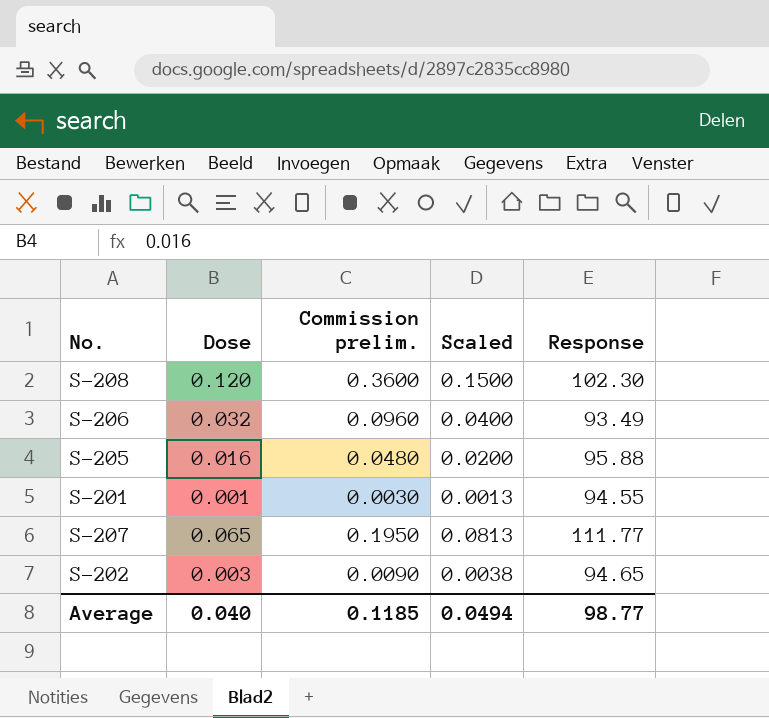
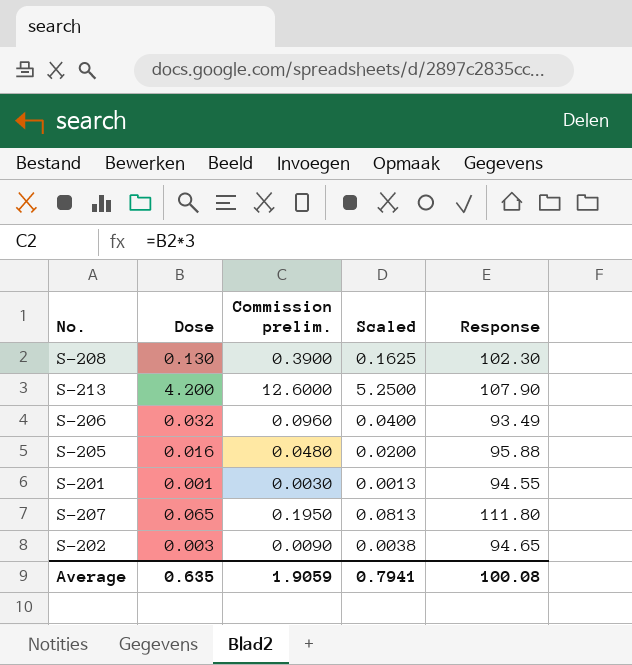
S-208 | Dose: 0.120 -> 0.130
S-208 | Commission prelim.: 0.3600 -> 0.3900
S-208 | Scaled: 0.1500 -> 0.1625
row S-213: none -> 4.200 | 12.6000 | 5.2500 | 107.90
S-207 | Response: 111.77 -> 111.80
Average | Dose: 0.040 -> 0.635
Average | Commission prelim.: 0.1185 -> 1.9059
Average | Scaled: 0.0494 -> 0.7941
Average | Response: 98.77 -> 100.08

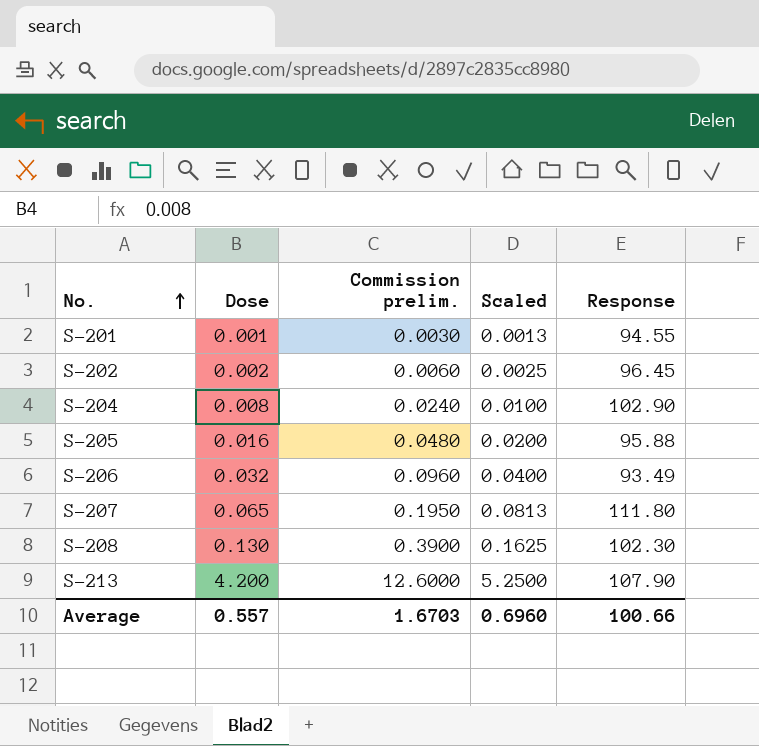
row order: none -> No. ascending
S-202 | Dose: 0.003 -> 0.002
S-202 | Commission prelim.: 0.0090 -> 0.0060
S-202 | Scaled: 0.0038 -> 0.0025
S-202 | Response: 94.65 -> 96.45
row S-204: none -> 0.008 | 0.0240 | 0.0100 | 102.90
Average | Dose: 0.635 -> 0.557
Average | Commission prelim.: 1.9059 -> 1.6703
Average | Scaled: 0.7941 -> 0.6960
Average | Response: 100.08 -> 100.66

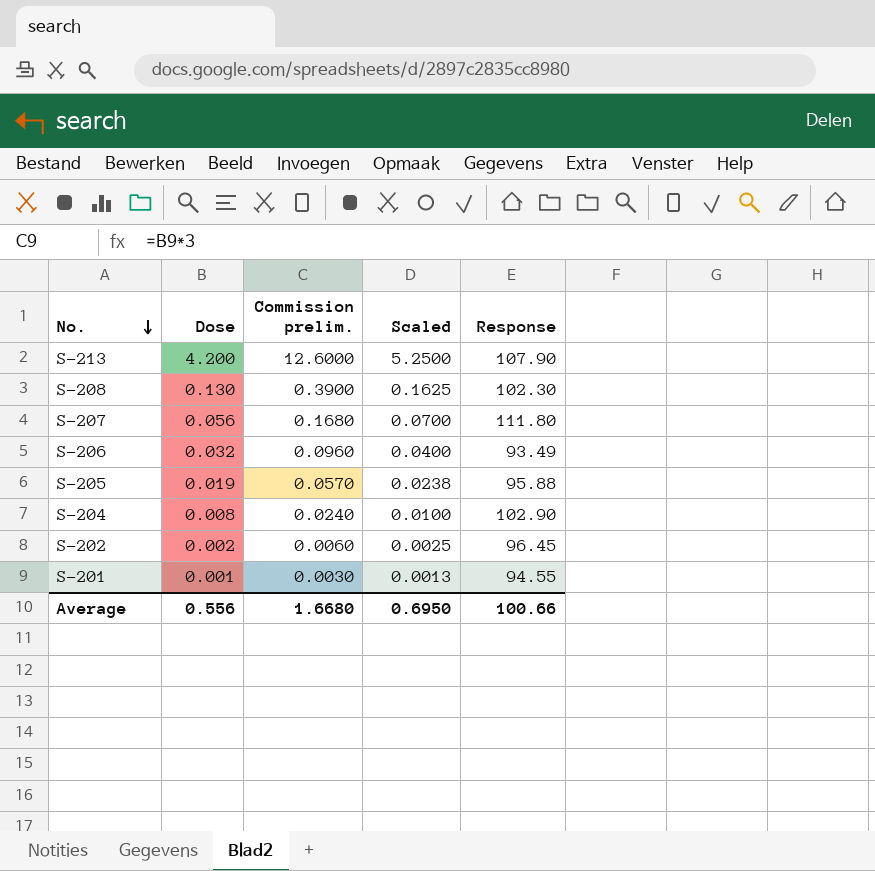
row order: No. ascending -> No. descending
S-207 | Dose: 0.065 -> 0.056
S-207 | Commission prelim.: 0.1950 -> 0.1680
S-207 | Scaled: 0.0813 -> 0.0700
S-205 | Dose: 0.016 -> 0.019
S-205 | Commission prelim.: 0.0480 -> 0.0570
S-205 | Scaled: 0.0200 -> 0.0238
Average | Dose: 0.557 -> 0.556
Average | Commission prelim.: 1.6703 -> 1.6680
Average | Scaled: 0.6960 -> 0.6950

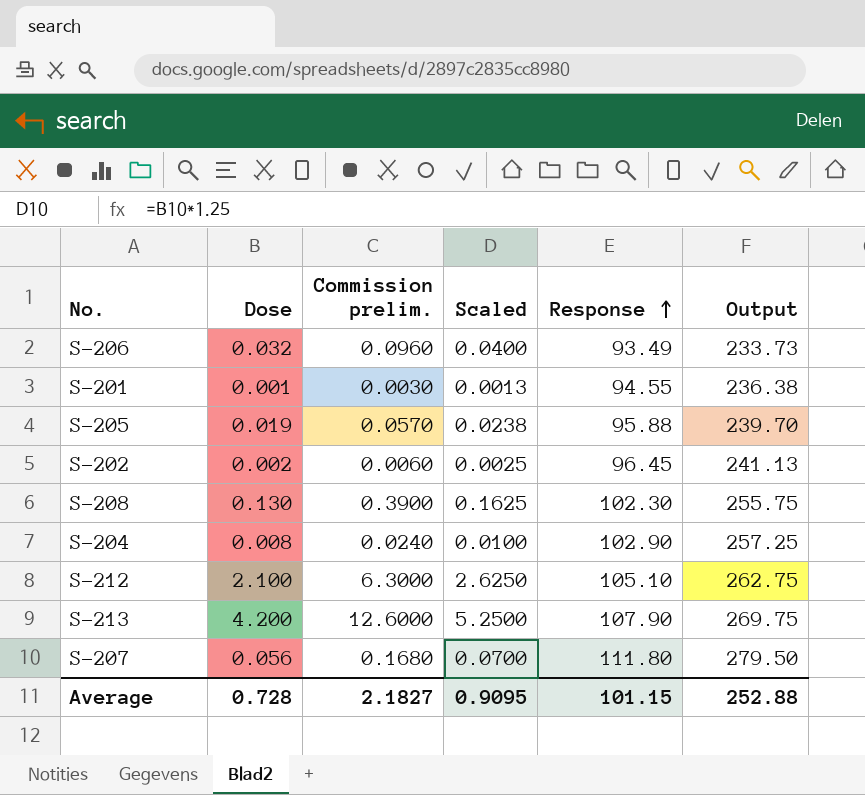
row order: No. descending -> Response ascending
column Output | formula: none -> [Response] * 2.5
row S-212: none -> 2.100 | 6.3000 | 2.6250 | 105.10 | 262.75
Average | Dose: 0.556 -> 0.728
Average | Commission prelim.: 1.6680 -> 2.1827
Average | Scaled: 0.6950 -> 0.9095
Average | Response: 100.66 -> 101.15

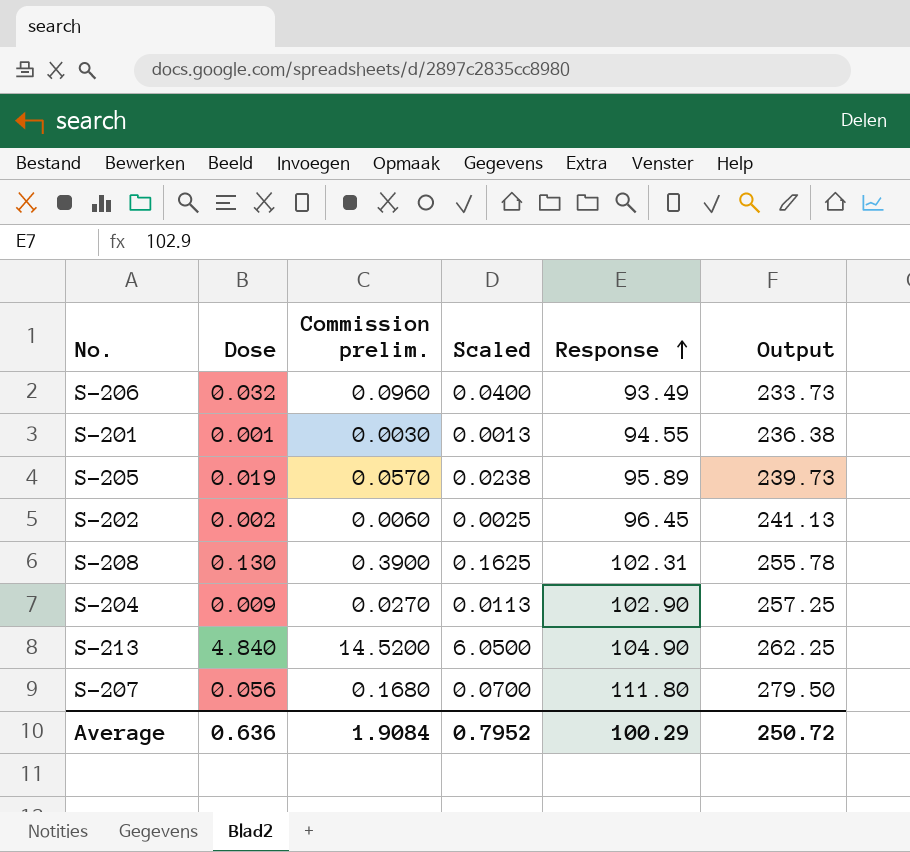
row S-212: 2.100 | 6.3000 | 2.6250 | 105.10 | 262.75 -> none
S-205 | Response: 95.88 -> 95.89
S-205 | Output: 239.70 -> 239.73
S-208 | Response: 102.30 -> 102.31
S-208 | Output: 255.75 -> 255.78
S-204 | Dose: 0.008 -> 0.009
S-204 | Commission prelim.: 0.0240 -> 0.0270
S-204 | Scaled: 0.0100 -> 0.0113
S-213 | Dose: 4.200 -> 4.840
S-213 | Commission prelim.: 12.6000 -> 14.5200
S-213 | Scaled: 5.2500 -> 6.0500
S-213 | Response: 107.90 -> 104.90
S-213 | Output: 269.75 -> 262.25
Average | Dose: 0.728 -> 0.636
Average | Commission prelim.: 2.1827 -> 1.9084
Average | Scaled: 0.9095 -> 0.7952
Average | Response: 101.15 -> 100.29
Average | Output: 252.88 -> 250.72

